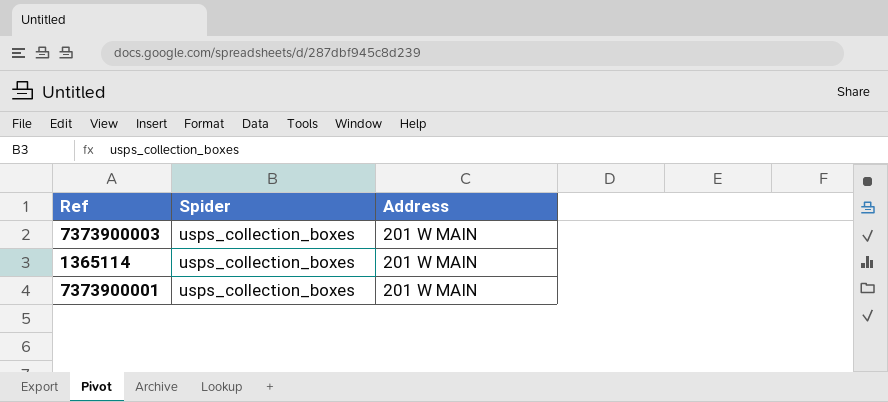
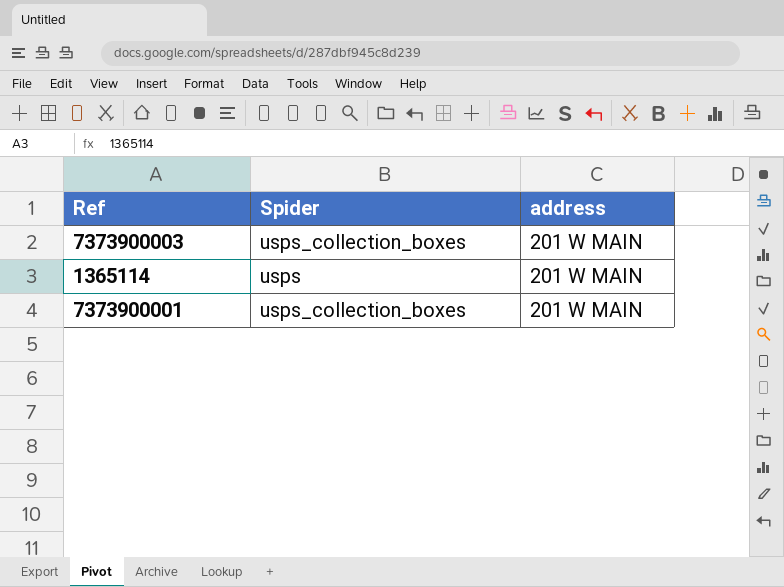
column name: Address -> address
1365114 | Spider: usps_collection_boxes -> usps

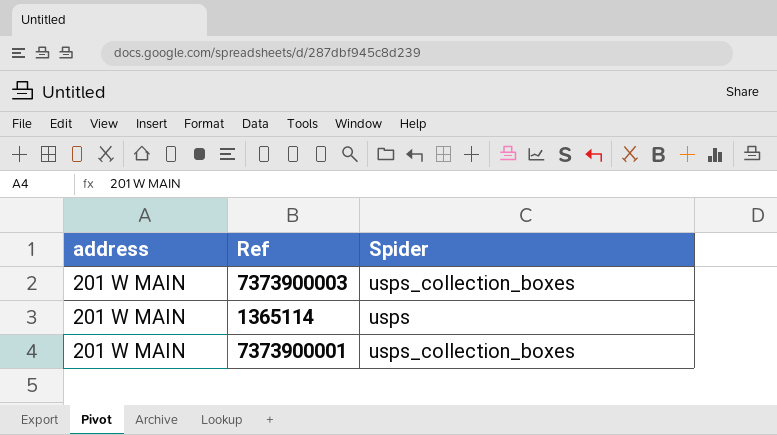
column address | position: 3 -> 1

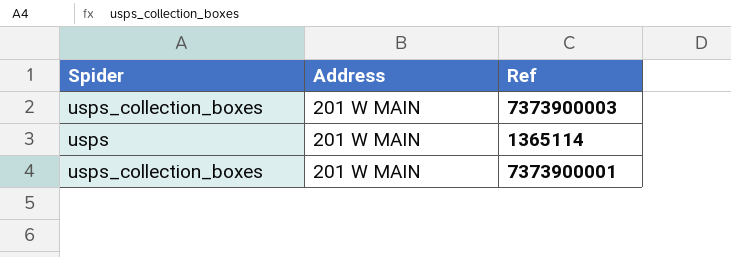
column Spider | position: 3 -> 1
column name: address -> Address

